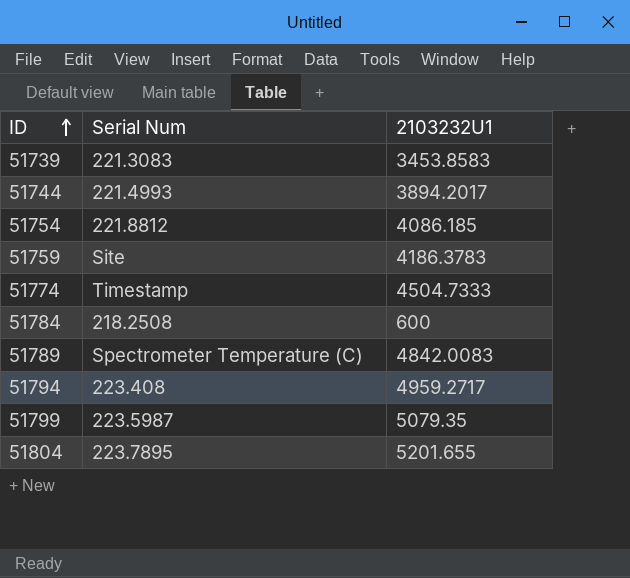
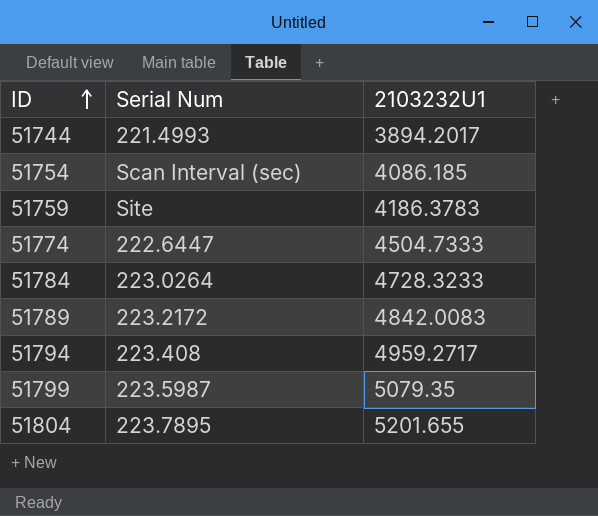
row 51739: 221.3083 | 3453.8583 -> none
51754 | Serial Num: 221.8812 -> Scan Interval (sec)
51774 | Serial Num: Timestamp -> 222.6447
51784 | Serial Num: 218.2508 -> 223.0264
51784 | 2103232U1: 600 -> 4728.3233
51789 | Serial Num: Spectrometer Temperature (C) -> 223.2172

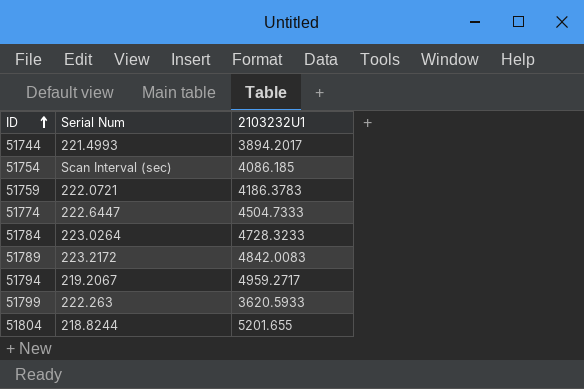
51759 | Serial Num: Site -> 222.0721
51794 | Serial Num: 223.408 -> 219.2067
51799 | Serial Num: 223.5987 -> 222.263
51799 | 2103232U1: 5079.35 -> 3620.5933
51804 | Serial Num: 223.7895 -> 218.8244

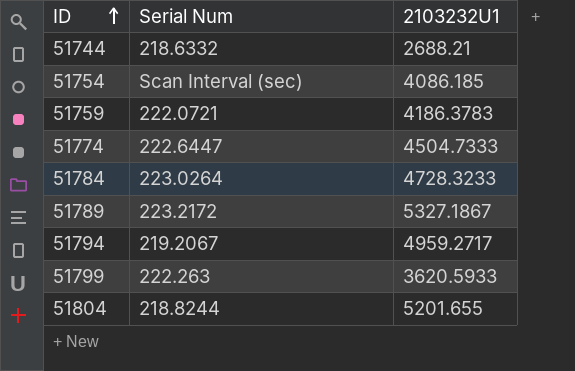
51744 | Serial Num: 221.4993 -> 218.6332
51744 | 2103232U1: 3894.2017 -> 2688.21
51789 | 2103232U1: 4842.0083 -> 5327.1867

